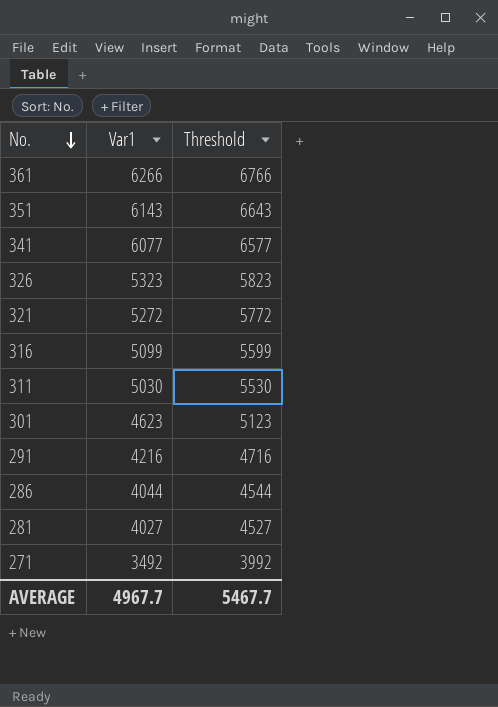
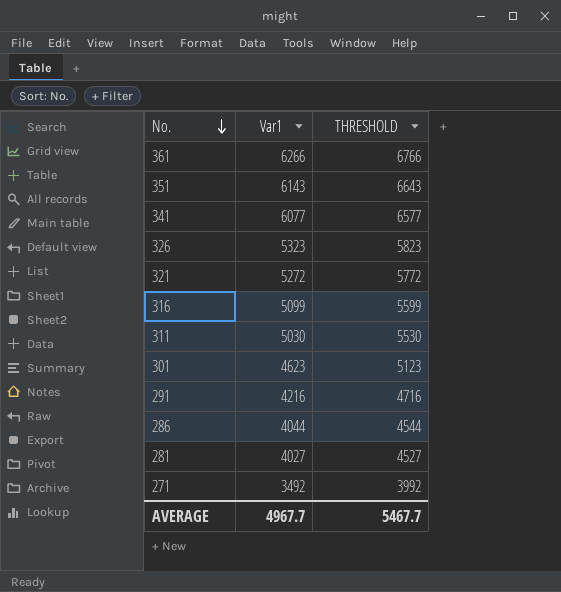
column name: Threshold -> THRESHOLD

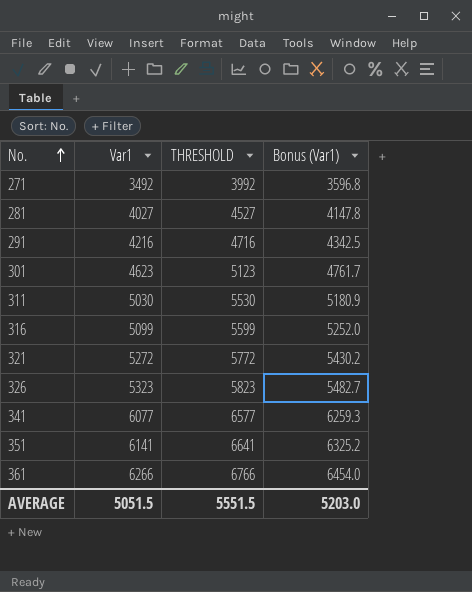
row order: No. descending -> No. ascending
column Bonus (Var1) | formula: none -> [Var1] * 1.03
row 286: 4044 | 4544 -> none
351 | Var1: 6143 -> 6141
351 | THRESHOLD: 6643 -> 6641
AVERAGE | Var1: 4967.7 -> 5051.5
AVERAGE | THRESHOLD: 5467.7 -> 5551.5

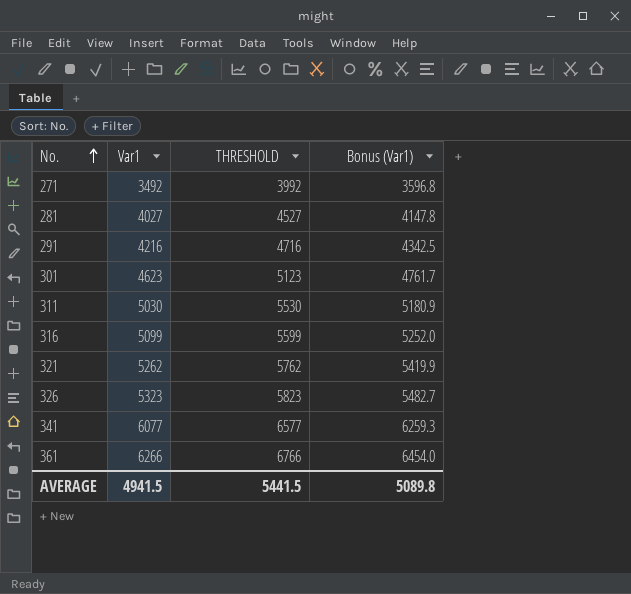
row 351: 6141 | 6641 | 6325.2 -> none
321 | Var1: 5272 -> 5262
321 | THRESHOLD: 5772 -> 5762
321 | Bonus (Var1): 5430.2 -> 5419.9
AVERAGE | Var1: 5051.5 -> 4941.5
AVERAGE | THRESHOLD: 5551.5 -> 5441.5
AVERAGE | Bonus (Var1): 5203.0 -> 5089.8

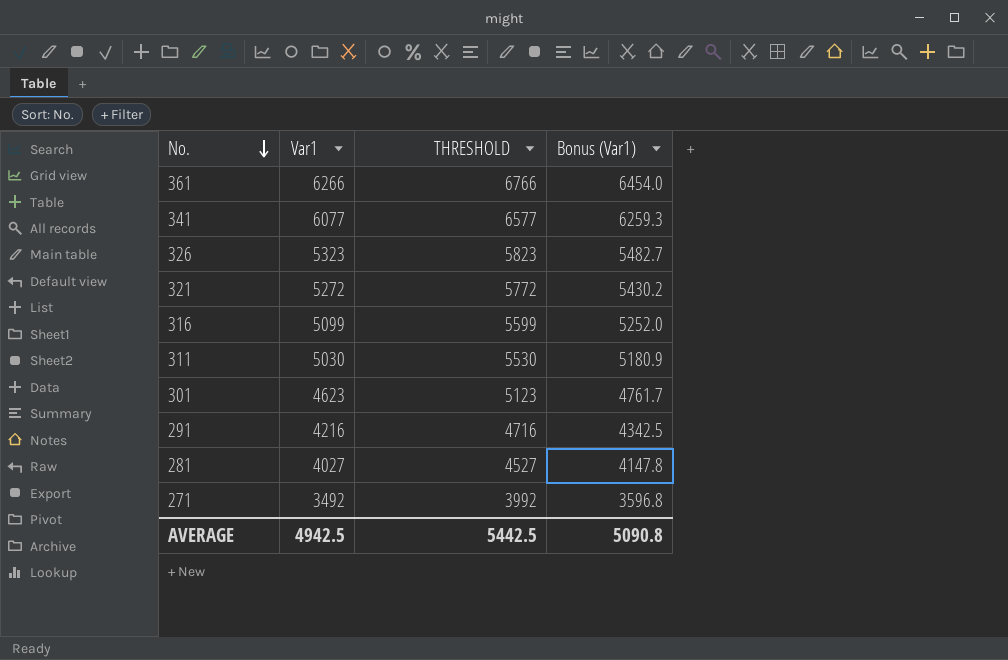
row order: No. ascending -> No. descending
321 | Var1: 5262 -> 5272
321 | THRESHOLD: 5762 -> 5772
321 | Bonus (Var1): 5419.9 -> 5430.2
AVERAGE | Var1: 4941.5 -> 4942.5
AVERAGE | THRESHOLD: 5441.5 -> 5442.5
AVERAGE | Bonus (Var1): 5089.8 -> 5090.8

